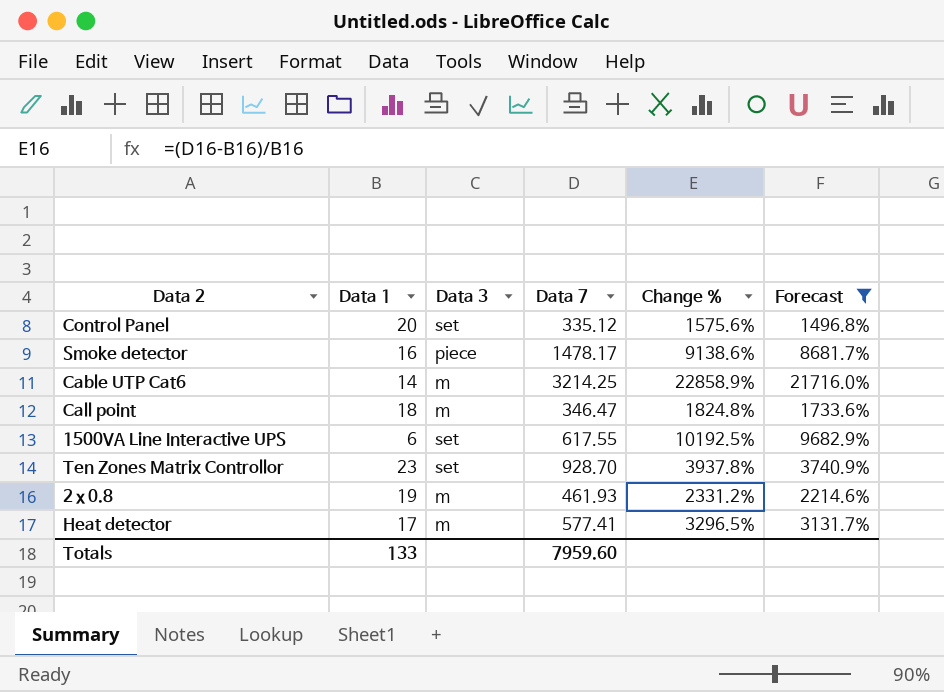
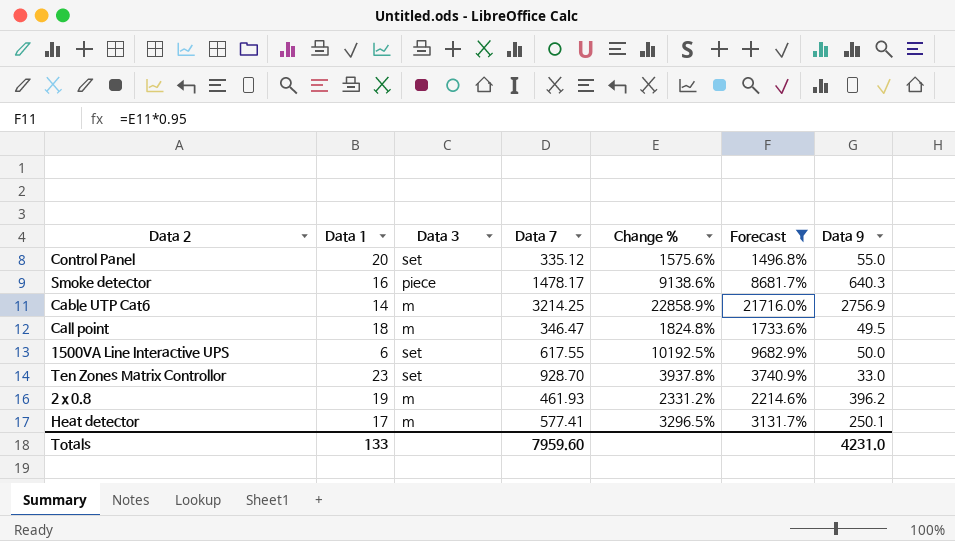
column Data 9 | position: none -> 7

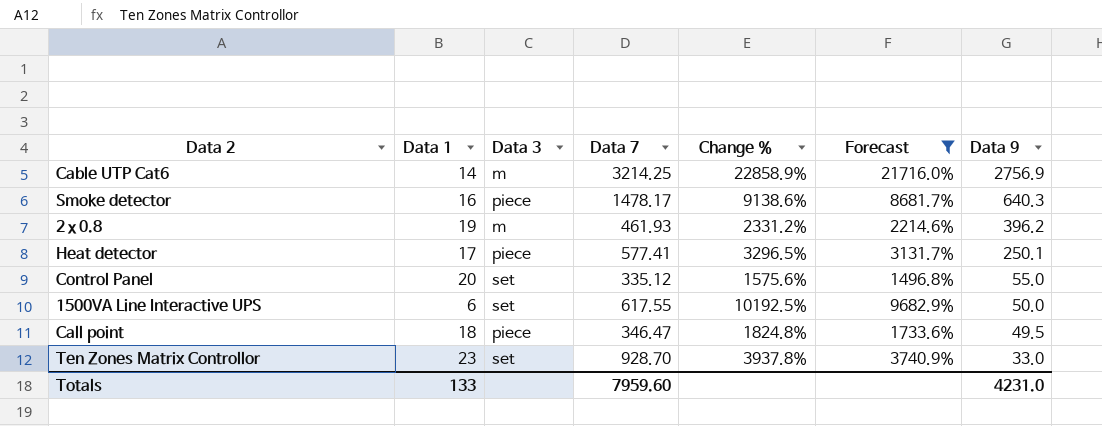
row order: none -> Data 9 descending
Heat detector | Data 3: m -> piece
Call point | Data 3: m -> piece

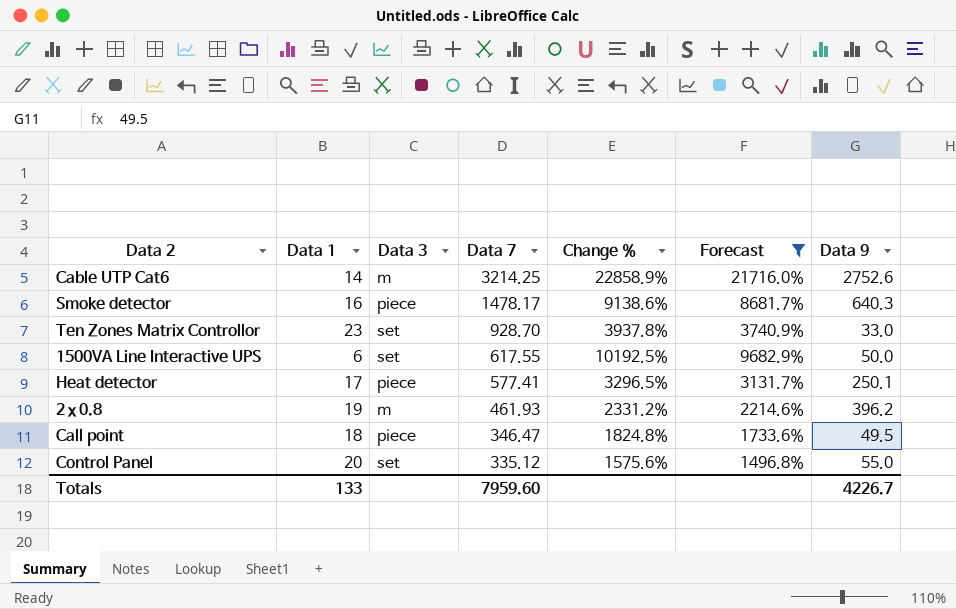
row order: Data 9 descending -> Data 7 descending
Cable UTP Cat6 | Data 9: 2756.9 -> 2752.6
Totals | Data 9: 4231.0 -> 4226.7

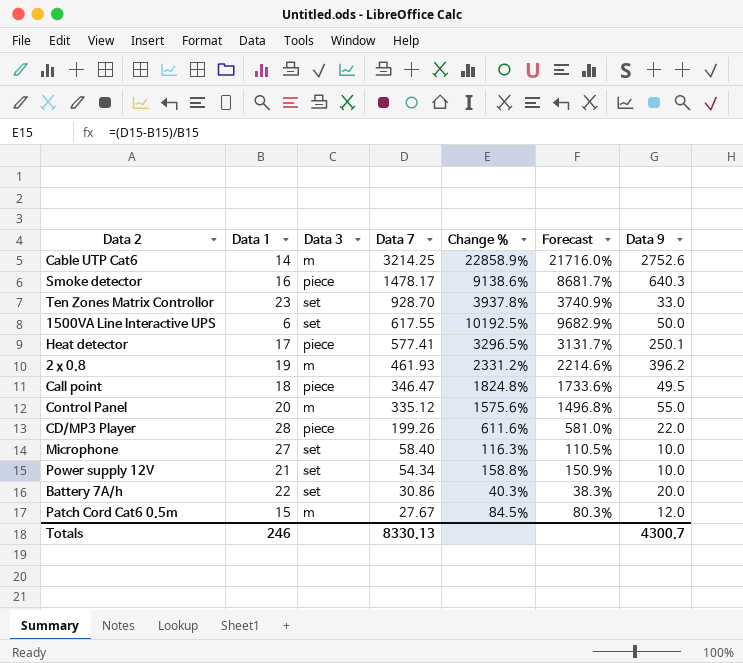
filter: Forecast >= 1496.8% -> none
Control Panel | Data 3: set -> m
Totals | Data 1: 133 -> 246
Totals | Data 7: 7959.60 -> 8330.13
Totals | Data 9: 4226.7 -> 4300.7

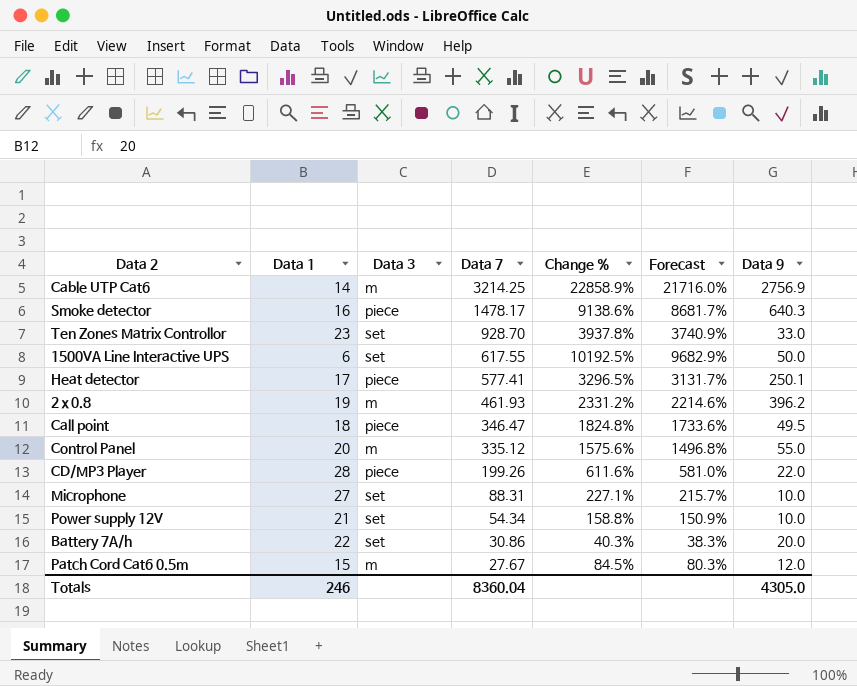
Cable UTP Cat6 | Data 9: 2752.6 -> 2756.9
Microphone | Data 7: 58.40 -> 88.31
Microphone | Change %: 116.3% -> 227.1%
Microphone | Forecast: 110.5% -> 215.7%
Totals | Data 7: 8330.13 -> 8360.04
Totals | Data 9: 4300.7 -> 4305.0

